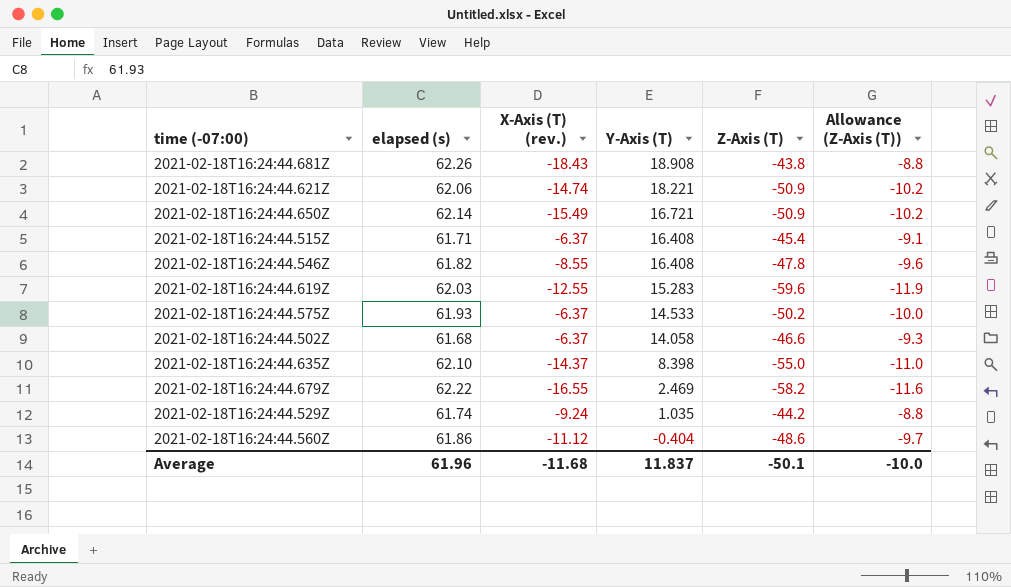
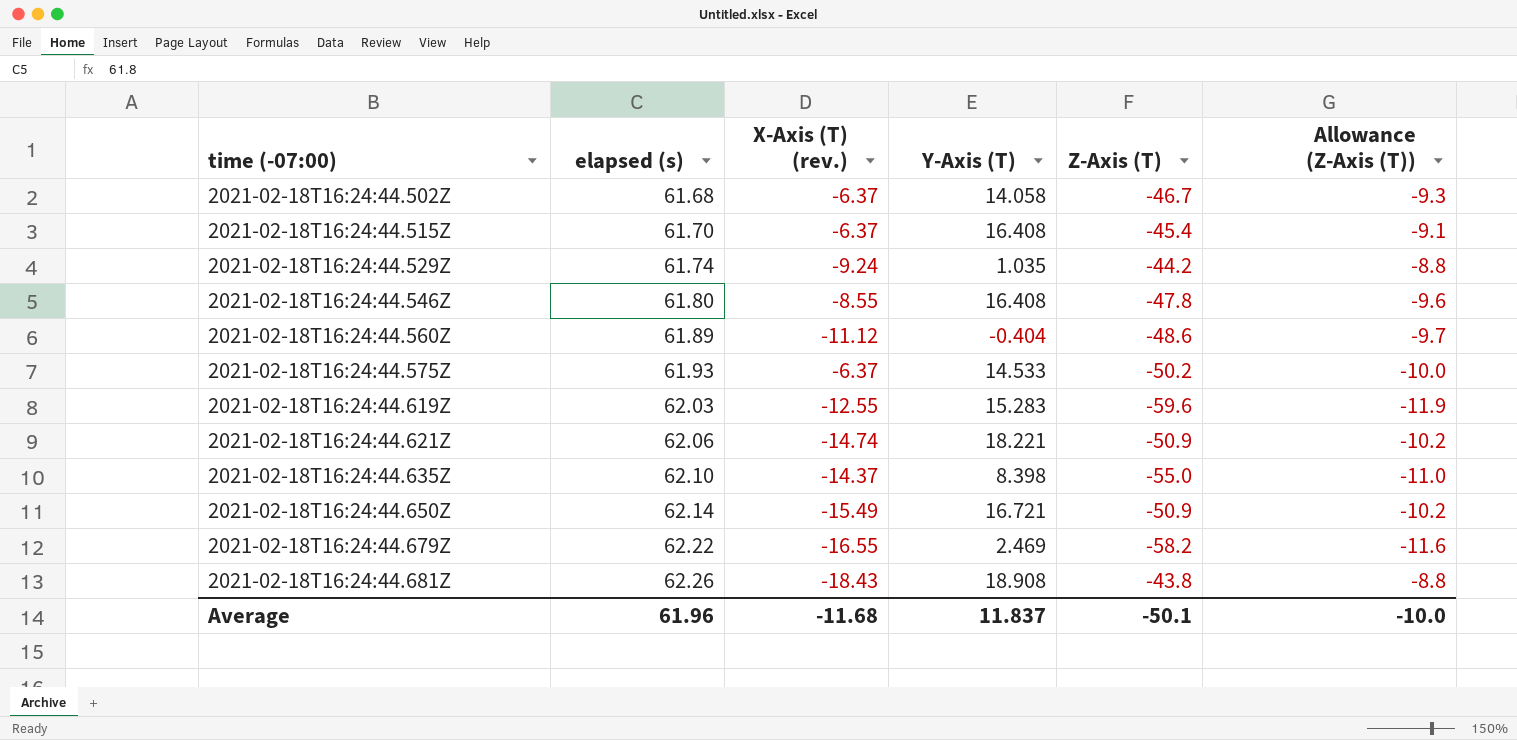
row order: Y-Axis (T) descending -> time (-07:00) ascending
2021-02-18T16:24:44.502Z | Z-Axis (T): -46.6 -> -46.7
2021-02-18T16:24:44.515Z | elapsed (s): 61.71 -> 61.70
2021-02-18T16:24:44.546Z | elapsed (s): 61.82 -> 61.80
2021-02-18T16:24:44.560Z | elapsed (s): 61.86 -> 61.89

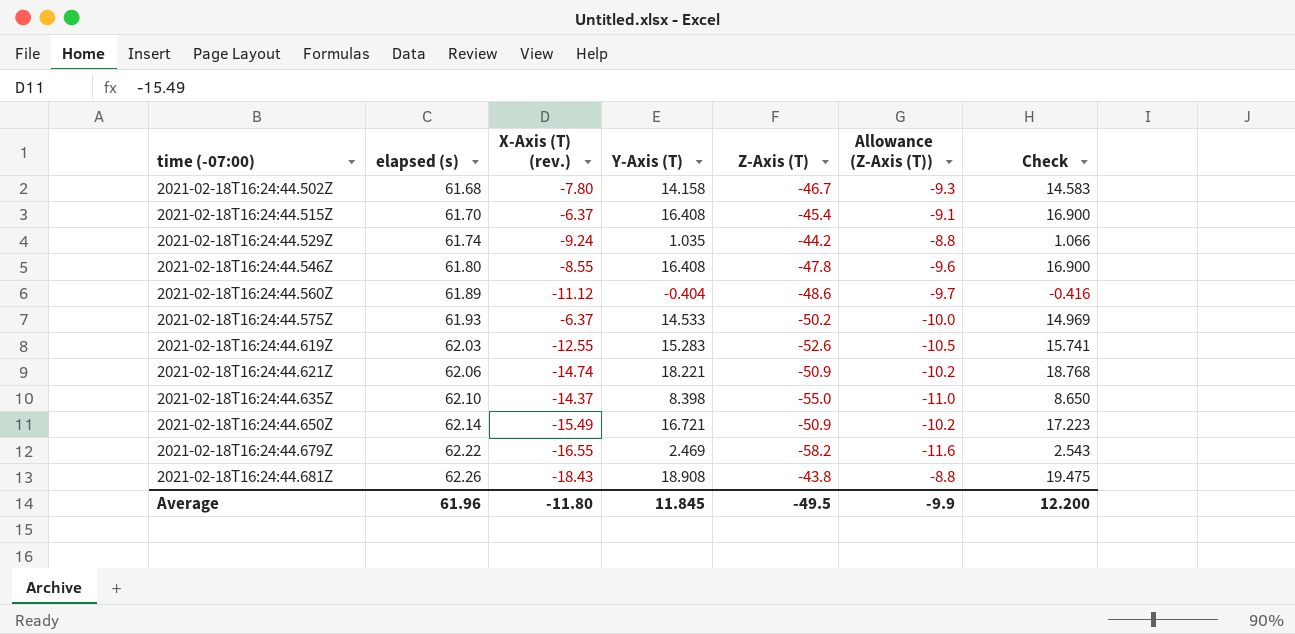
column Check | formula: none -> [Y-Axis (T)] * 1.03
2021-02-18T16:24:44.502Z | X-Axis (T) (rev.): -6.37 -> -7.80
2021-02-18T16:24:44.502Z | Y-Axis (T): 14.058 -> 14.158
2021-02-18T16:24:44.619Z | Z-Axis (T): -59.6 -> -52.6
2021-02-18T16:24:44.619Z | Allowance (Z-Axis (T)): -11.9 -> -10.5
Average | X-Axis (T) (rev.): -11.68 -> -11.80
Average | Y-Axis (T): 11.837 -> 11.845
Average | Z-Axis (T): -50.1 -> -49.5
Average | Allowance (Z-Axis (T)): -10.0 -> -9.9

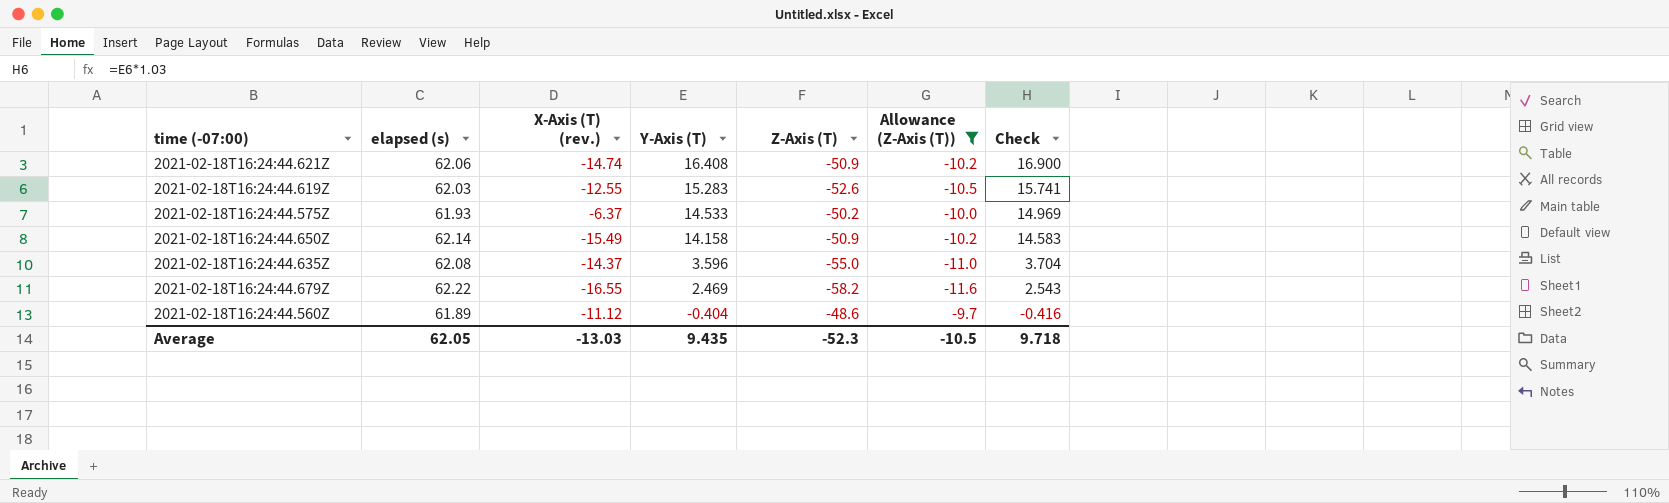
filter: none -> Allowance (Z-Axis (T)) <= -9.7
row order: time (-07:00) ascending -> Y-Axis (T) descending
2021-02-18T16:24:44.621Z | Y-Axis (T): 18.221 -> 16.408
2021-02-18T16:24:44.621Z | Check: 18.768 -> 16.900
2021-02-18T16:24:44.650Z | Y-Axis (T): 16.721 -> 14.158
2021-02-18T16:24:44.650Z | Check: 17.223 -> 14.583
2021-02-18T16:24:44.635Z | elapsed (s): 62.10 -> 62.08
2021-02-18T16:24:44.635Z | Y-Axis (T): 8.398 -> 3.596
2021-02-18T16:24:44.635Z | Check: 8.650 -> 3.704
Average | elapsed (s): 61.96 -> 62.05
Average | X-Axis (T) (rev.): -11.80 -> -13.03
Average | Y-Axis (T): 11.845 -> 9.435
Average | Z-Axis (T): -49.5 -> -52.3
Average | Allowance (Z-Axis (T)): -9.9 -> -10.5
Average | Check: 12.200 -> 9.718

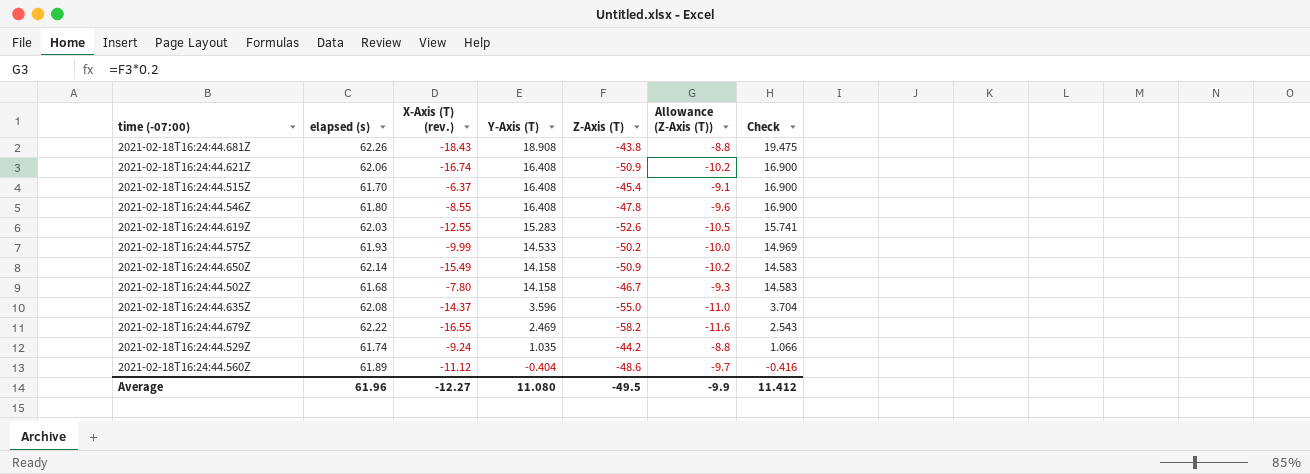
filter: Allowance (Z-Axis (T)) <= -9.7 -> none
2021-02-18T16:24:44.621Z | X-Axis (T) (rev.): -14.74 -> -16.74
2021-02-18T16:24:44.575Z | X-Axis (T) (rev.): -6.37 -> -9.99
Average | elapsed (s): 62.05 -> 61.96
Average | X-Axis (T) (rev.): -13.03 -> -12.27
Average | Y-Axis (T): 9.435 -> 11.080
Average | Z-Axis (T): -52.3 -> -49.5
Average | Allowance (Z-Axis (T)): -10.5 -> -9.9
Average | Check: 9.718 -> 11.412

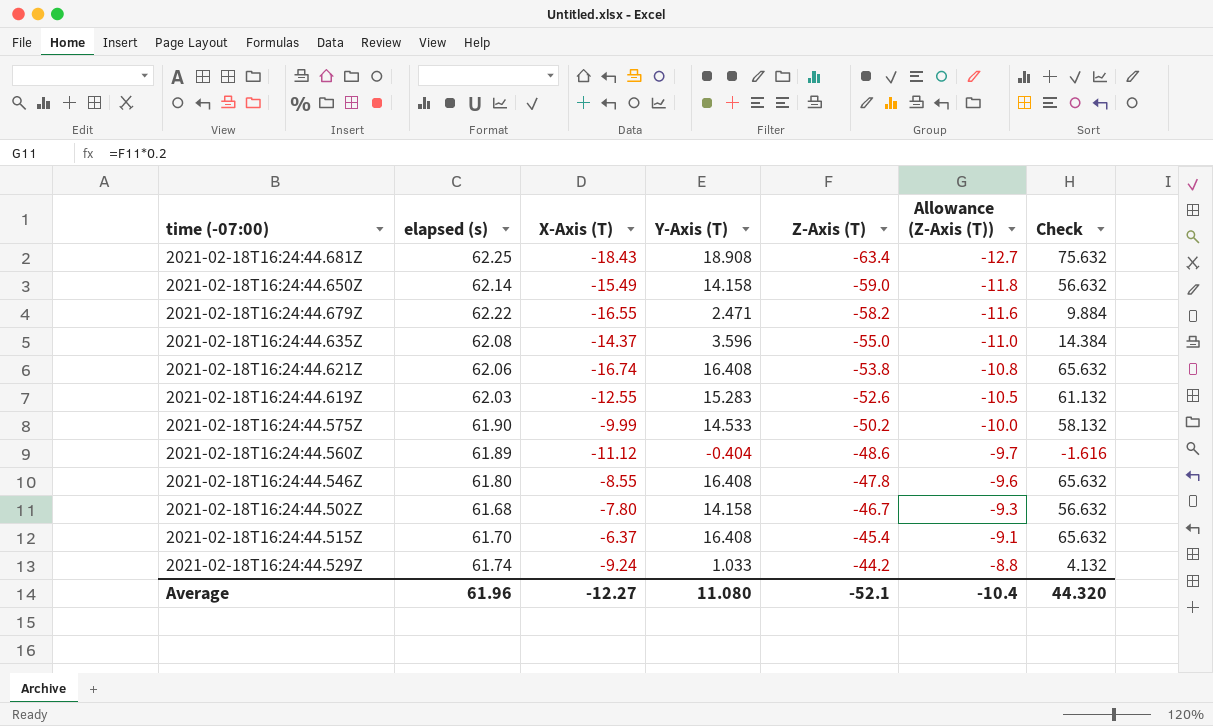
row order: Y-Axis (T) descending -> Z-Axis (T) ascending
column name: X-Axis (T) (rev.) -> X-Axis (T)
column Check | formula: [Y-Axis (T)] * 1.03 -> [Y-Axis (T)] * 4
2021-02-18T16:24:44.681Z | elapsed (s): 62.26 -> 62.25
2021-02-18T16:24:44.681Z | Z-Axis (T): -43.8 -> -63.4
2021-02-18T16:24:44.681Z | Allowance (Z-Axis (T)): -8.8 -> -12.7
2021-02-18T16:24:44.650Z | Z-Axis (T): -50.9 -> -59.0
2021-02-18T16:24:44.650Z | Allowance (Z-Axis (T)): -10.2 -> -11.8
2021-02-18T16:24:44.679Z | Y-Axis (T): 2.469 -> 2.471
2021-02-18T16:24:44.621Z | Z-Axis (T): -50.9 -> -53.8
2021-02-18T16:24:44.621Z | Allowance (Z-Axis (T)): -10.2 -> -10.8
2021-02-18T16:24:44.575Z | elapsed (s): 61.93 -> 61.90
2021-02-18T16:24:44.529Z | Y-Axis (T): 1.035 -> 1.033
Average | Z-Axis (T): -49.5 -> -52.1
Average | Allowance (Z-Axis (T)): -9.9 -> -10.4
Average | Check: 11.412 -> 44.320

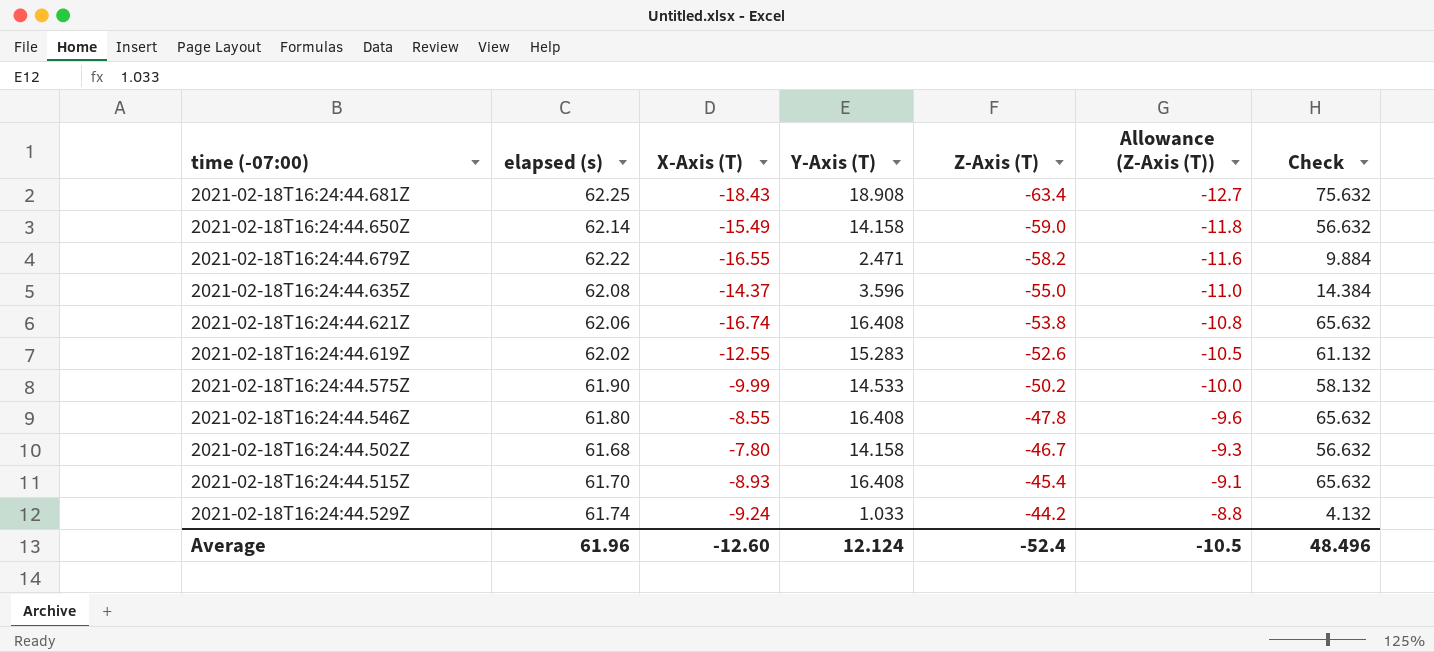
row 2021-02-18T16:24:44.560Z: 61.89 | -11.12 | -0.404 | -48.6 | -9.7 | -1.616 -> none
2021-02-18T16:24:44.619Z | elapsed (s): 62.03 -> 62.02
2021-02-18T16:24:44.515Z | X-Axis (T): -6.37 -> -8.93
Average | X-Axis (T): -12.27 -> -12.60
Average | Y-Axis (T): 11.080 -> 12.124
Average | Z-Axis (T): -52.1 -> -52.4
Average | Allowance (Z-Axis (T)): -10.4 -> -10.5
Average | Check: 44.320 -> 48.496

